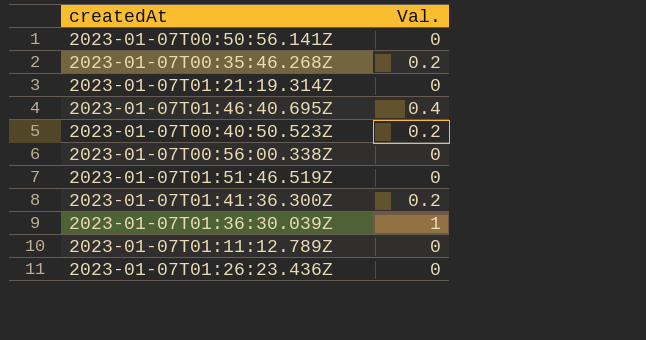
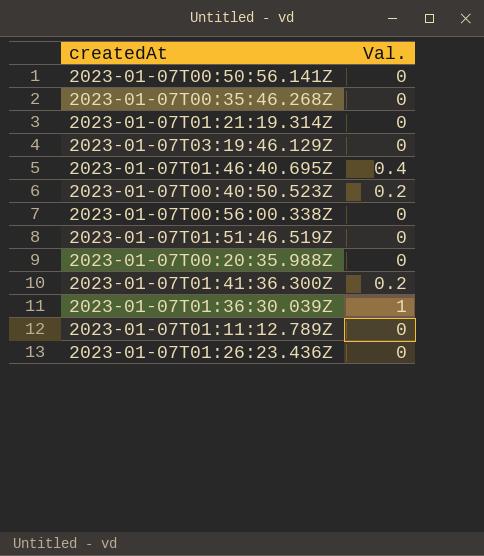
2023-01-07T00:35:46.268Z | Val.: 0.2 -> 0
row 2023-01-07T03:19:46.129Z: none -> 0
row 2023-01-07T00:20:35.988Z: none -> 0

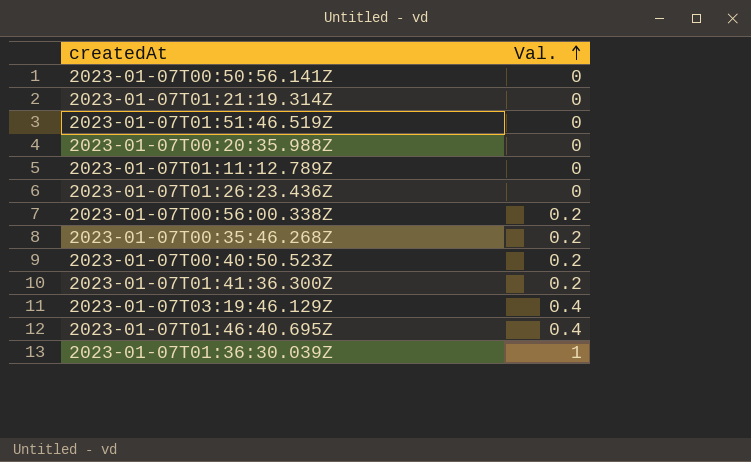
row order: none -> Val. ascending
2023-01-07T00:56:00.338Z | Val.: 0 -> 0.2
2023-01-07T00:35:46.268Z | Val.: 0 -> 0.2
2023-01-07T03:19:46.129Z | Val.: 0 -> 0.4

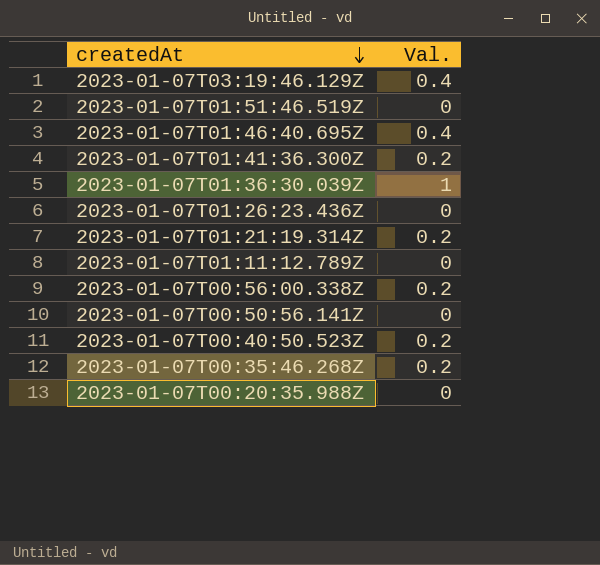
row order: Val. ascending -> createdAt descending
2023-01-07T01:21:19.314Z | Val.: 0 -> 0.2

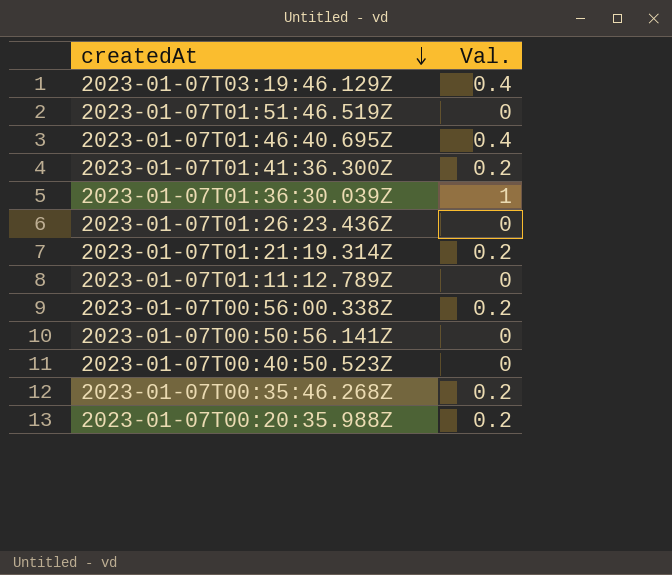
2023-01-07T00:40:50.523Z | Val.: 0.2 -> 0
2023-01-07T00:20:35.988Z | Val.: 0 -> 0.2

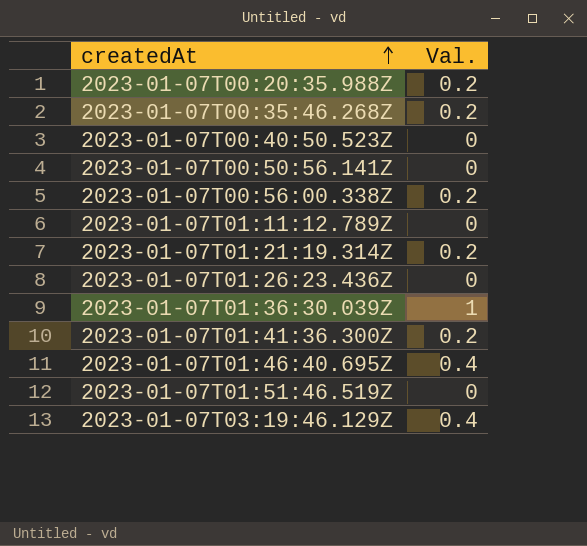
row order: createdAt descending -> createdAt ascending

